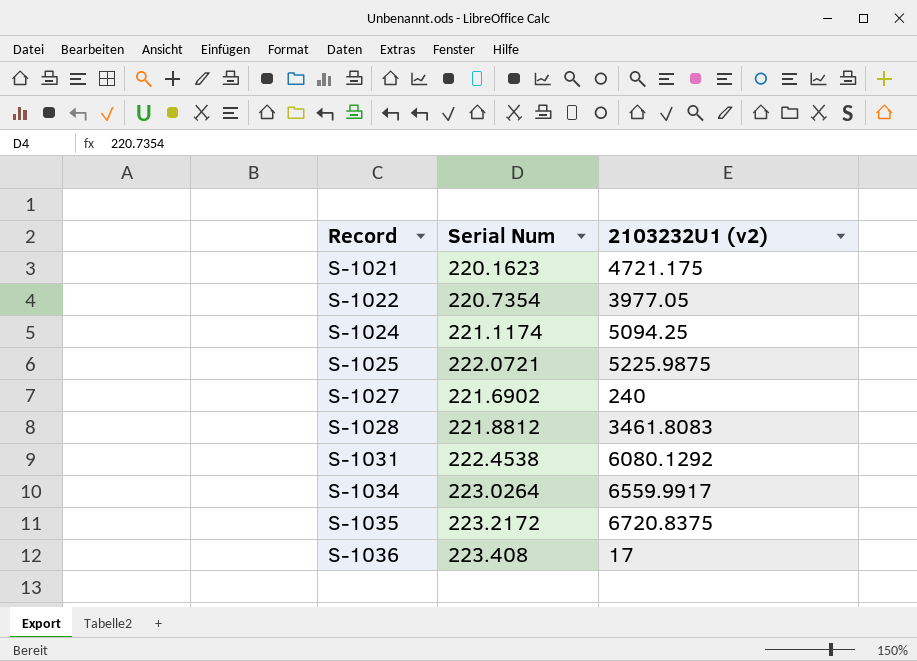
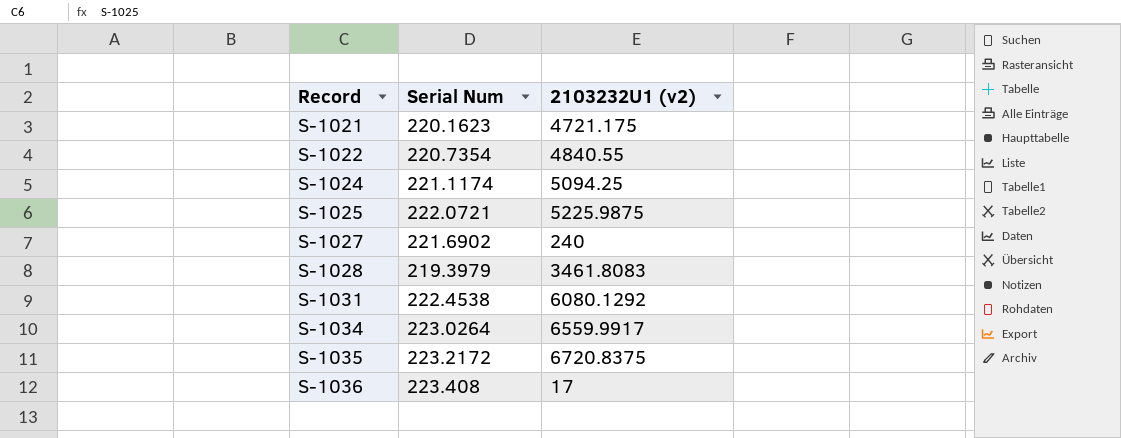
S-1022 | 2103232U1 (v2): 3977.05 -> 4840.55
S-1028 | Serial Num: 221.8812 -> 219.3979

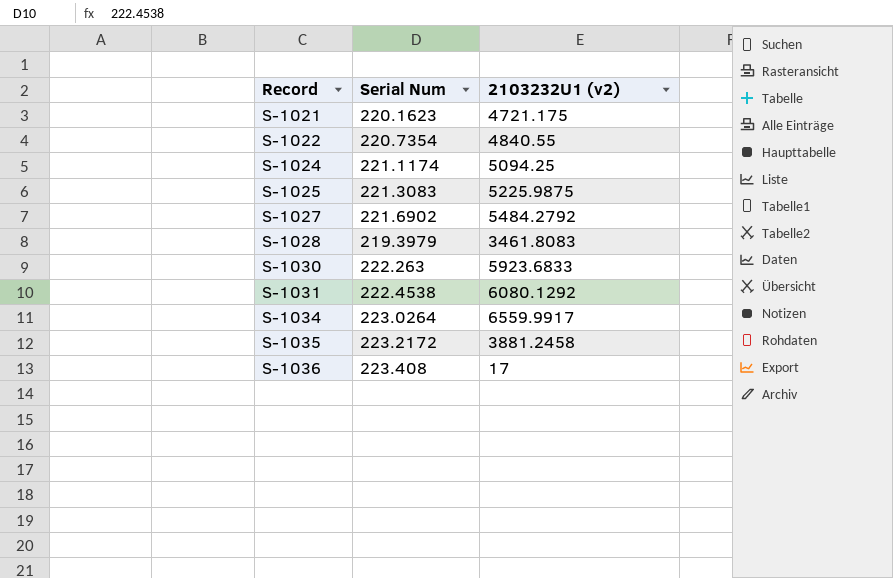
S-1025 | Serial Num: 222.0721 -> 221.3083
S-1027 | 2103232U1 (v2): 240 -> 5484.2792
row S-1030: none -> 222.263 | 5923.6833
S-1035 | 2103232U1 (v2): 6720.8375 -> 3881.2458

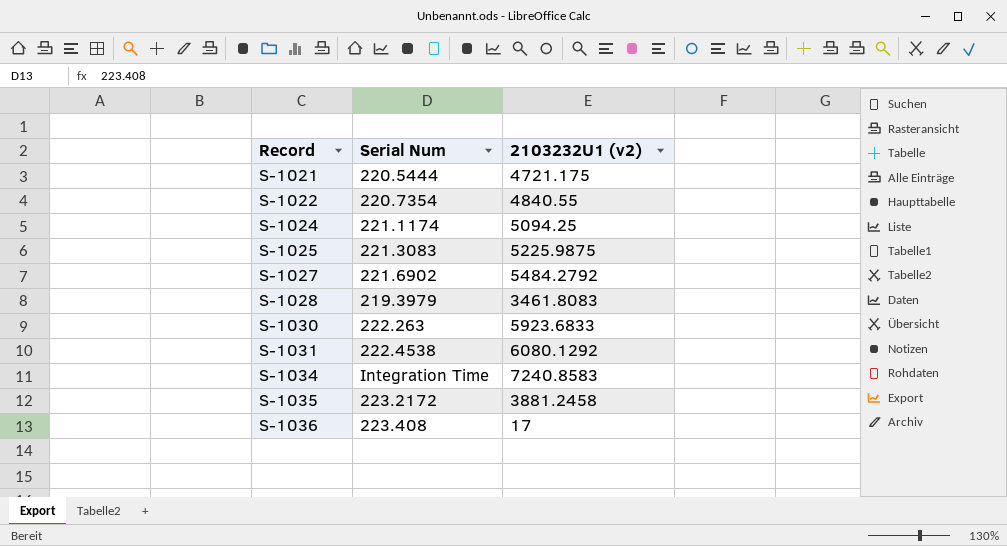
S-1021 | Serial Num: 220.1623 -> 220.5444
S-1034 | Serial Num: 223.0264 -> Integration Time
S-1034 | 2103232U1 (v2): 6559.9917 -> 7240.8583

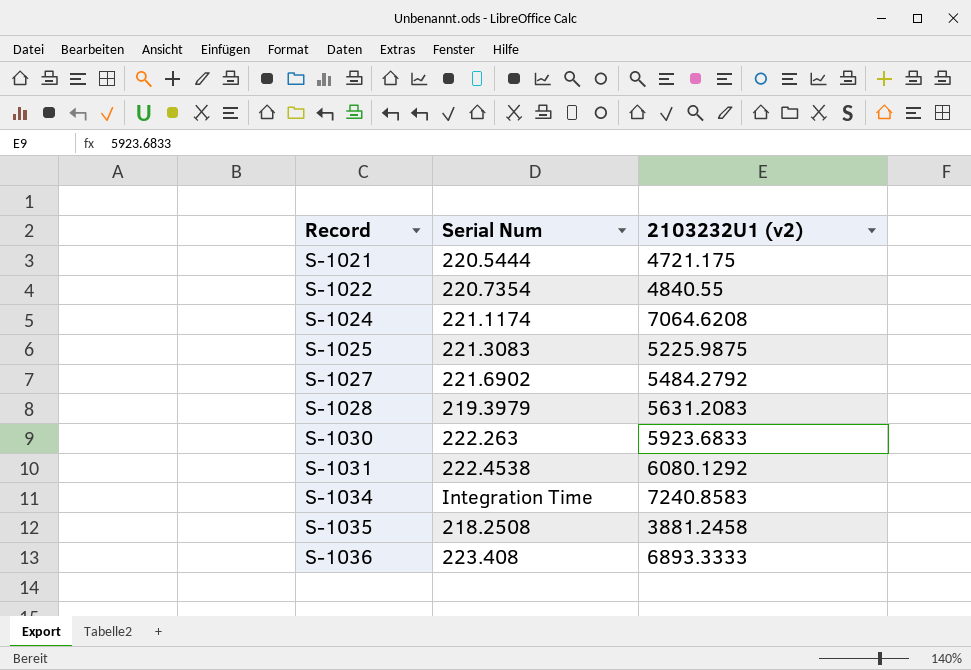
S-1024 | 2103232U1 (v2): 5094.25 -> 7064.6208
S-1028 | 2103232U1 (v2): 3461.8083 -> 5631.2083
S-1035 | Serial Num: 223.2172 -> 218.2508
S-1036 | 2103232U1 (v2): 17 -> 6893.3333

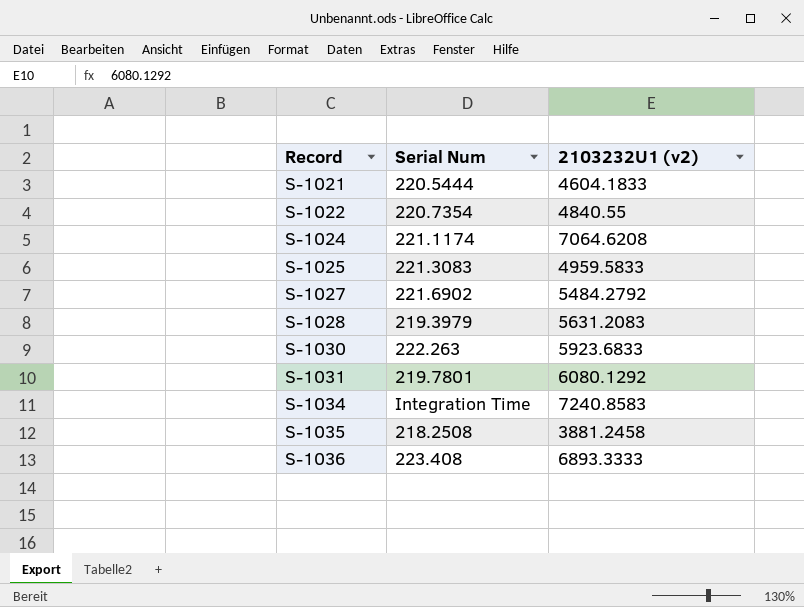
S-1021 | 2103232U1 (v2): 4721.175 -> 4604.1833
S-1025 | 2103232U1 (v2): 5225.9875 -> 4959.5833
S-1031 | Serial Num: 222.4538 -> 219.7801

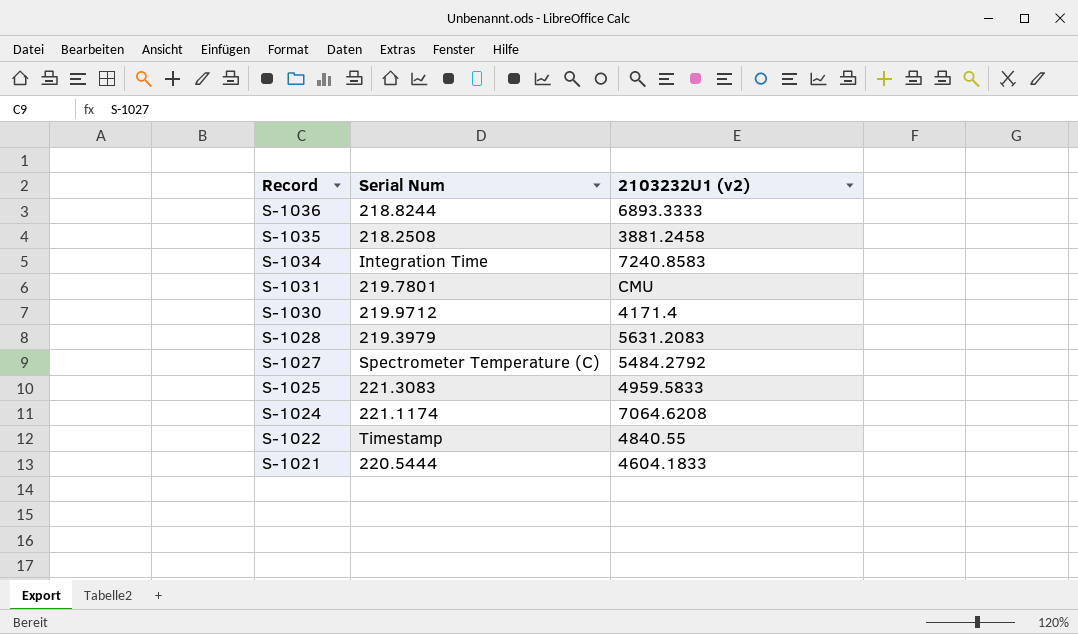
row order: Record ascending -> Record descending
S-1036 | Serial Num: 223.408 -> 218.8244
S-1031 | 2103232U1 (v2): 6080.1292 -> CMU
S-1030 | Serial Num: 222.263 -> 219.9712
S-1030 | 2103232U1 (v2): 5923.6833 -> 4171.4
S-1027 | Serial Num: 221.6902 -> Spectrometer Temperature (C)
S-1022 | Serial Num: 220.7354 -> Timestamp

